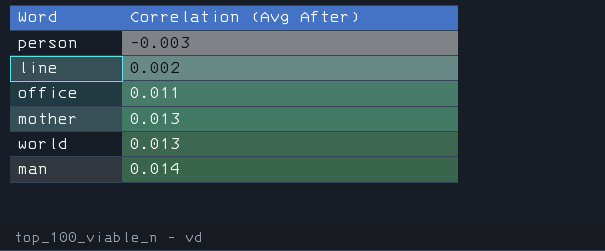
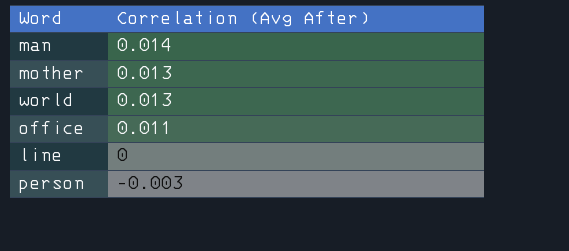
row order: Correlation (Avg After) ascending -> Correlation (Avg After) descending
line | Correlation (Avg After): 0.002 -> 0

